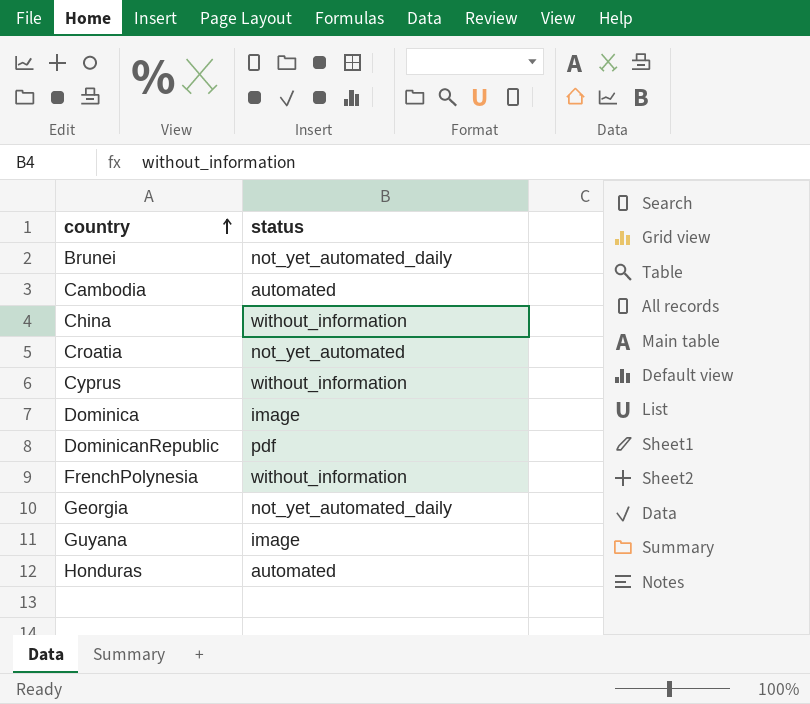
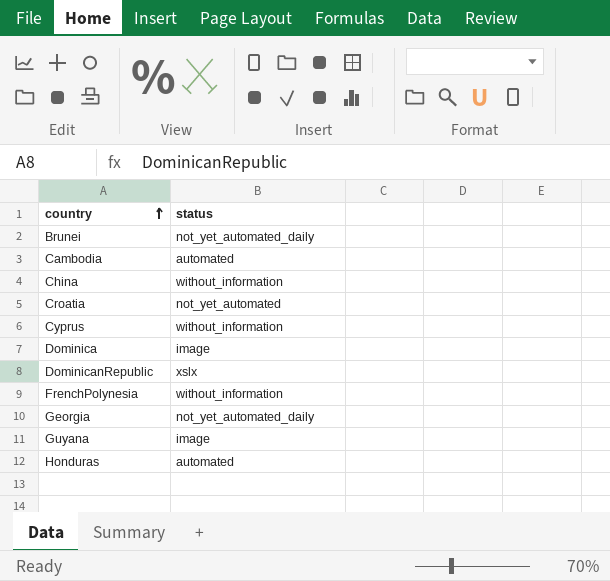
DominicanRepublic | status: pdf -> xslx

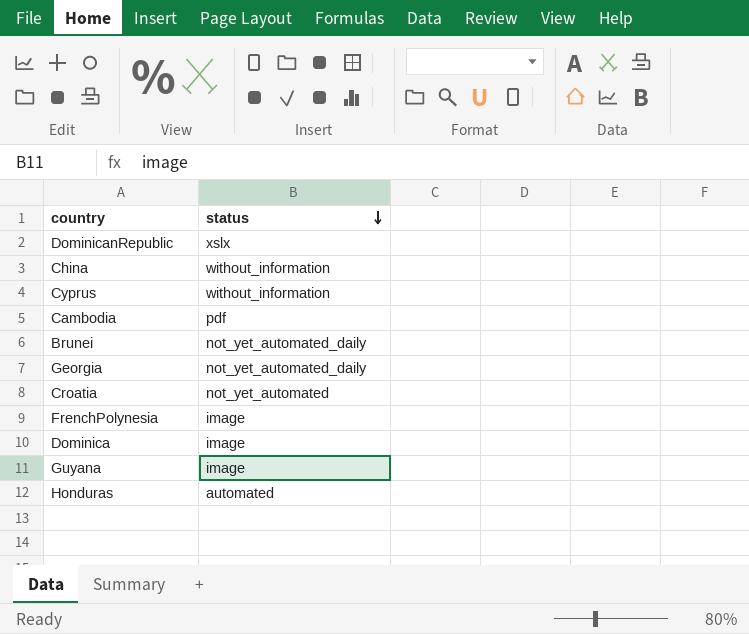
row order: country ascending -> status descending
Cambodia | status: automated -> pdf
FrenchPolynesia | status: without_information -> image

